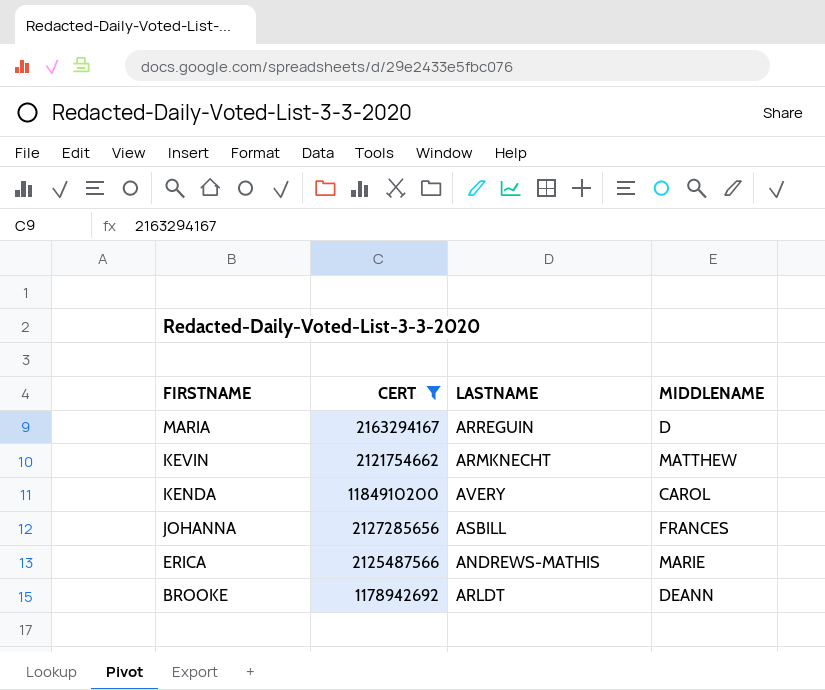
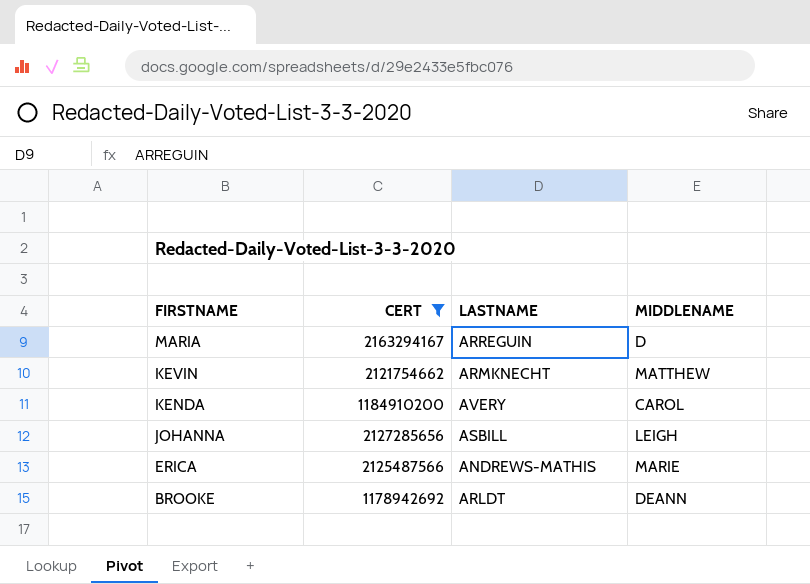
JOHANNA | MIDDLENAME: FRANCES -> LEIGH

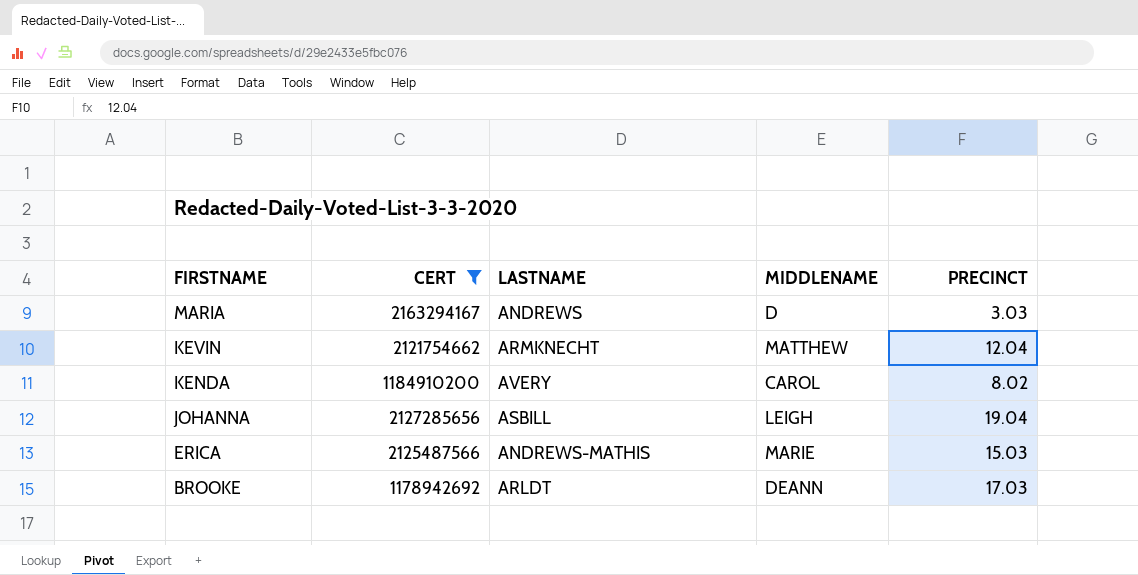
column PRECINCT | position: none -> 5
MARIA | LASTNAME: ARREGUIN -> ANDREWS

